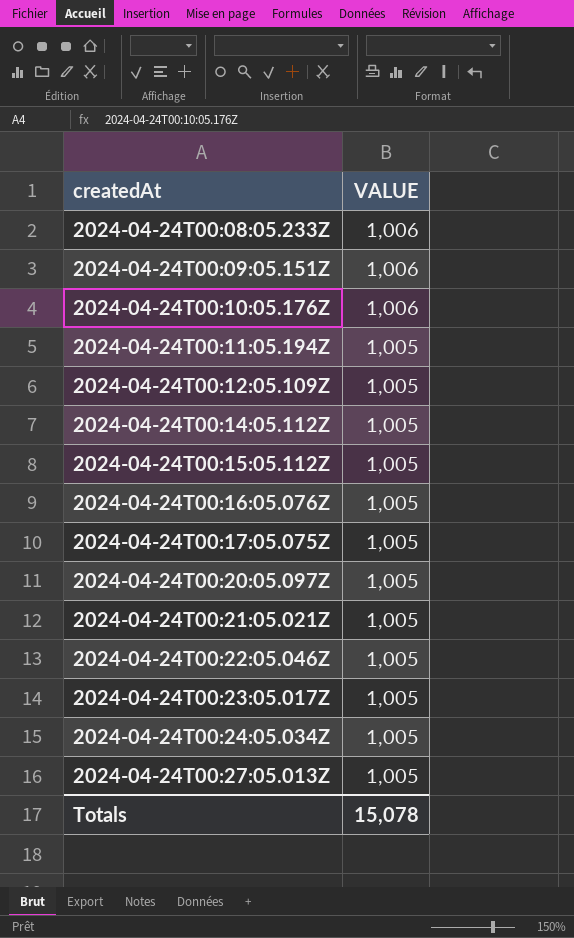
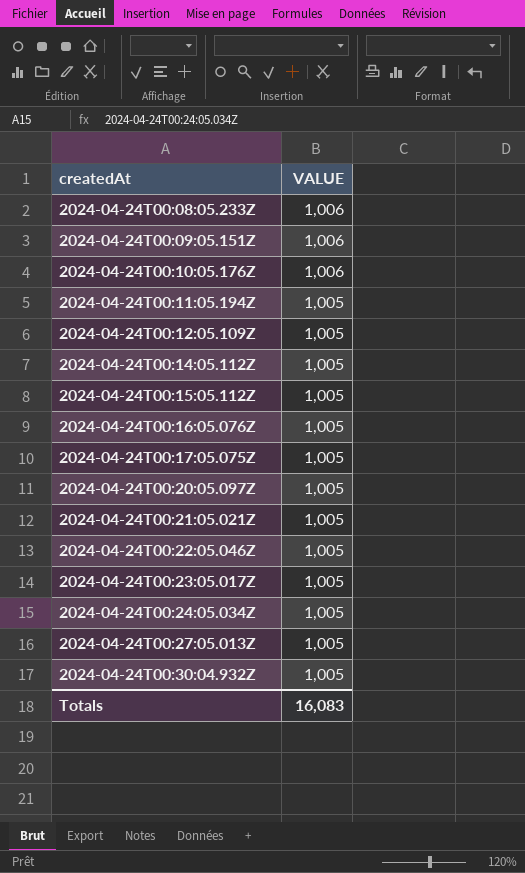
row 2024-04-24T00:30:04.932Z: none -> 1,005
Totals | VALUE: 15,078 -> 16,083

